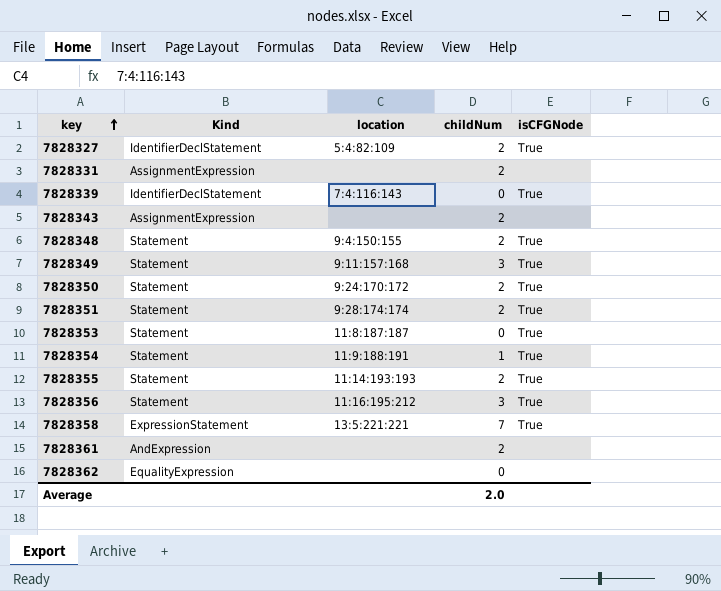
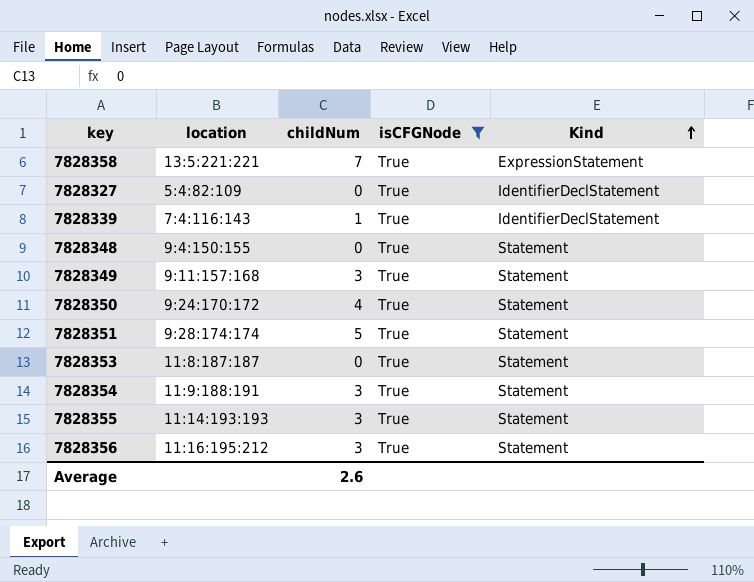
filter: none -> isCFGNode = True
row order: key ascending -> Kind ascending
column Kind | position: 2 -> 5
7828327 | childNum: 2 -> 0
7828339 | childNum: 0 -> 1
7828348 | childNum: 2 -> 0
7828350 | childNum: 2 -> 4
7828351 | childNum: 2 -> 5
7828354 | childNum: 1 -> 3
7828355 | childNum: 2 -> 3
Average | childNum: 2.0 -> 2.6

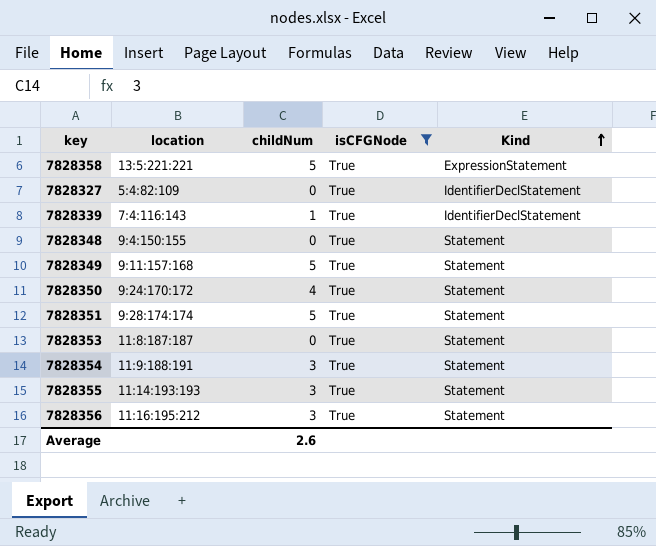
7828358 | childNum: 7 -> 5
7828349 | childNum: 3 -> 5

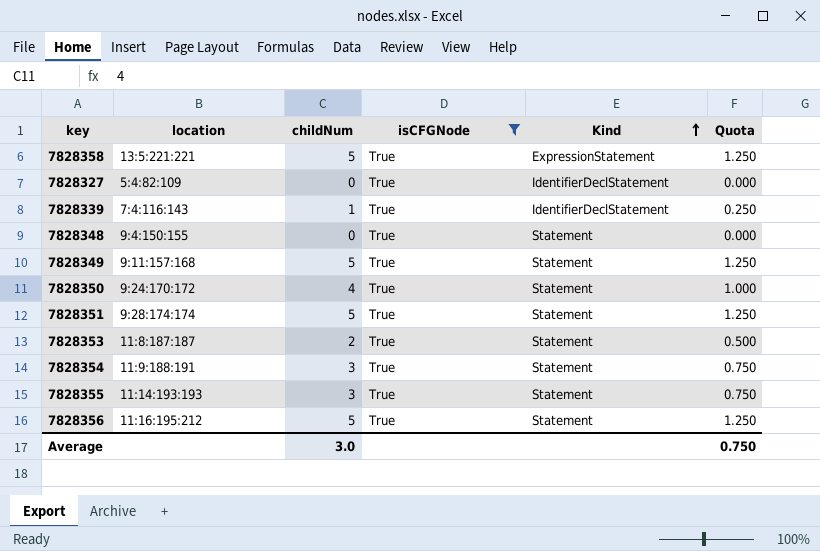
column Quota | formula: none -> [childNum] * 0.25
7828353 | childNum: 0 -> 2
7828356 | childNum: 3 -> 5
Average | childNum: 2.6 -> 3.0

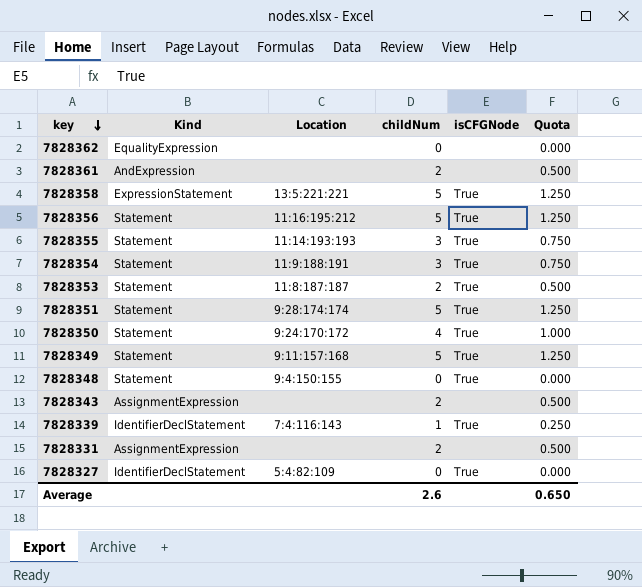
filter: isCFGNode = True -> none
row order: Kind ascending -> key descending
column Kind | position: 5 -> 2
column name: location -> Location
Average | childNum: 3.0 -> 2.6
Average | Quota: 0.750 -> 0.650

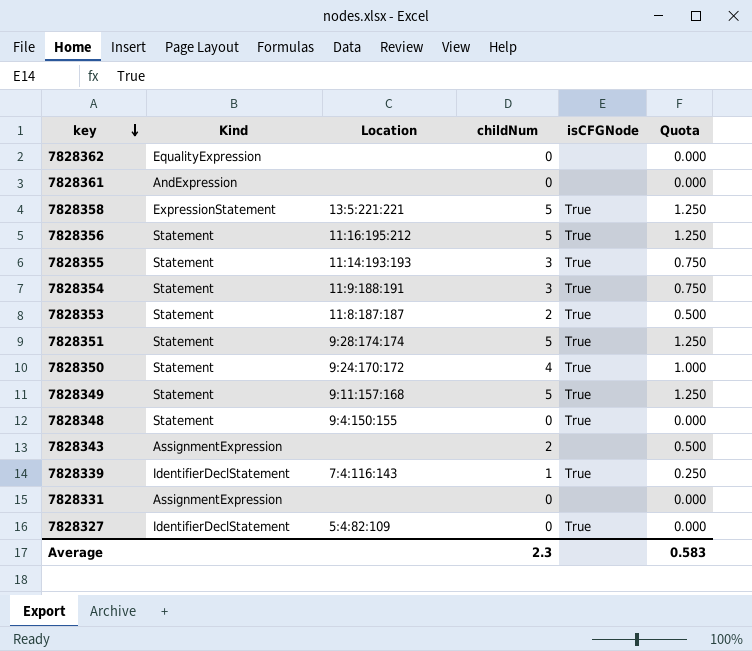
7828361 | childNum: 2 -> 0
7828361 | Quota: 0.500 -> 0.000
7828331 | childNum: 2 -> 0
7828331 | Quota: 0.500 -> 0.000
Average | childNum: 2.6 -> 2.3
Average | Quota: 0.650 -> 0.583

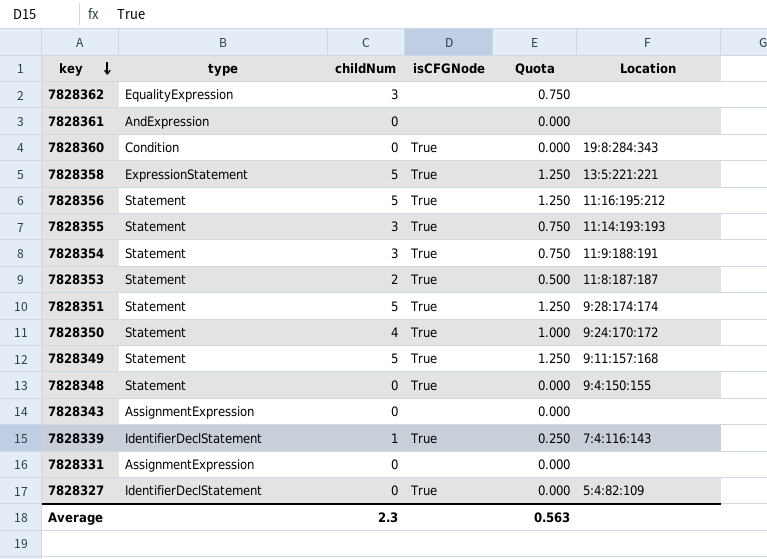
column name: Kind -> type
column Location | position: 3 -> 6
7828362 | childNum: 0 -> 3
7828362 | Quota: 0.000 -> 0.750
row 7828360: none -> Condition | 0 | True | 0.000 | 19:8:284:343
7828343 | childNum: 2 -> 0
7828343 | Quota: 0.500 -> 0.000
Average | Quota: 0.583 -> 0.563

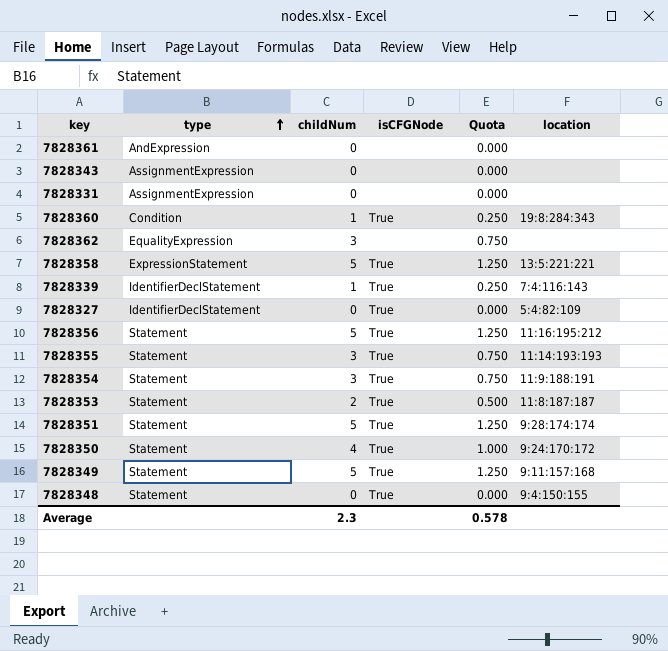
row order: key descending -> type ascending
column name: Location -> location
7828360 | childNum: 0 -> 1
7828360 | Quota: 0.000 -> 0.250
Average | Quota: 0.563 -> 0.578

